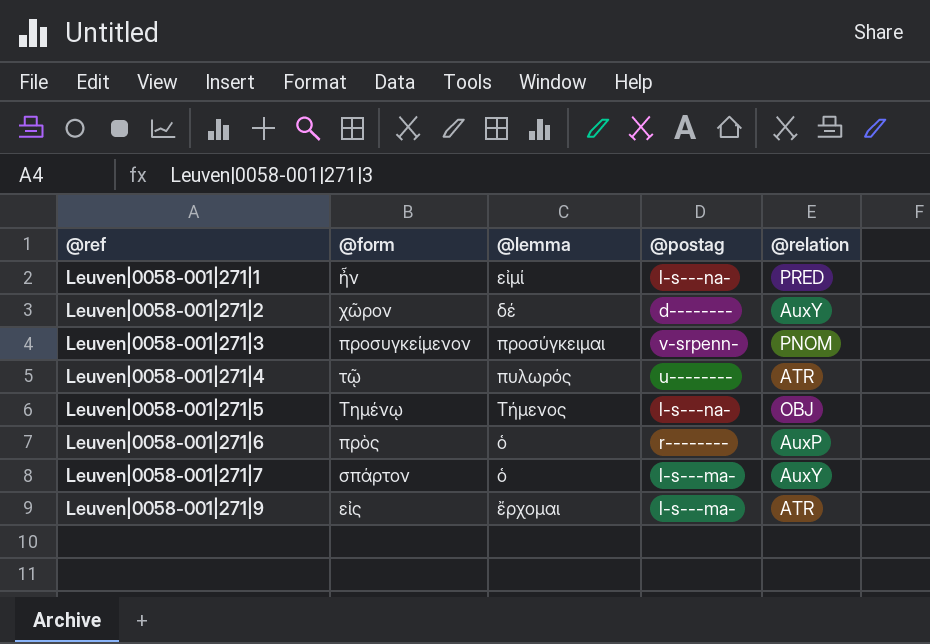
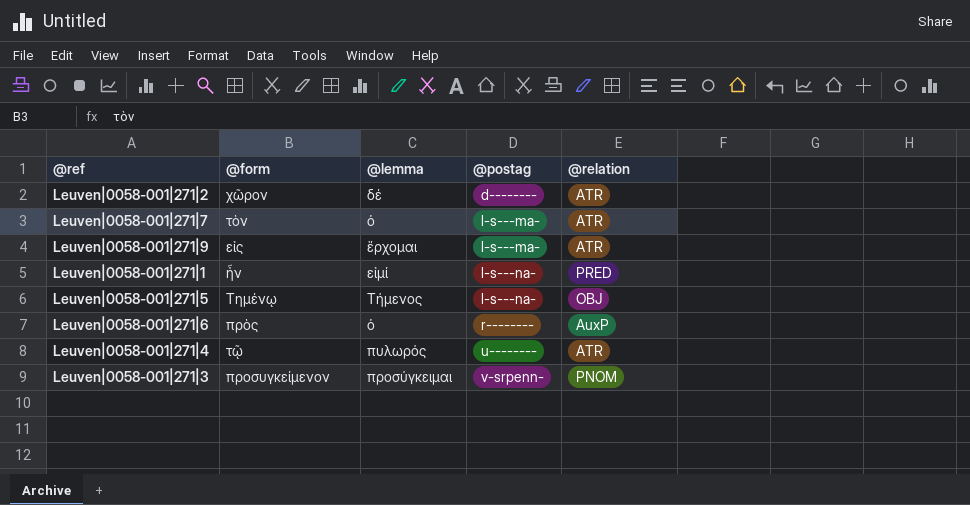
row order: @ref ascending -> @postag ascending
Leuven|0058-001|271|2 | @relation: AuxY -> ATR
Leuven|0058-001|271|7 | @form: σπάρτον -> τὸν
Leuven|0058-001|271|7 | @relation: AuxY -> ATR

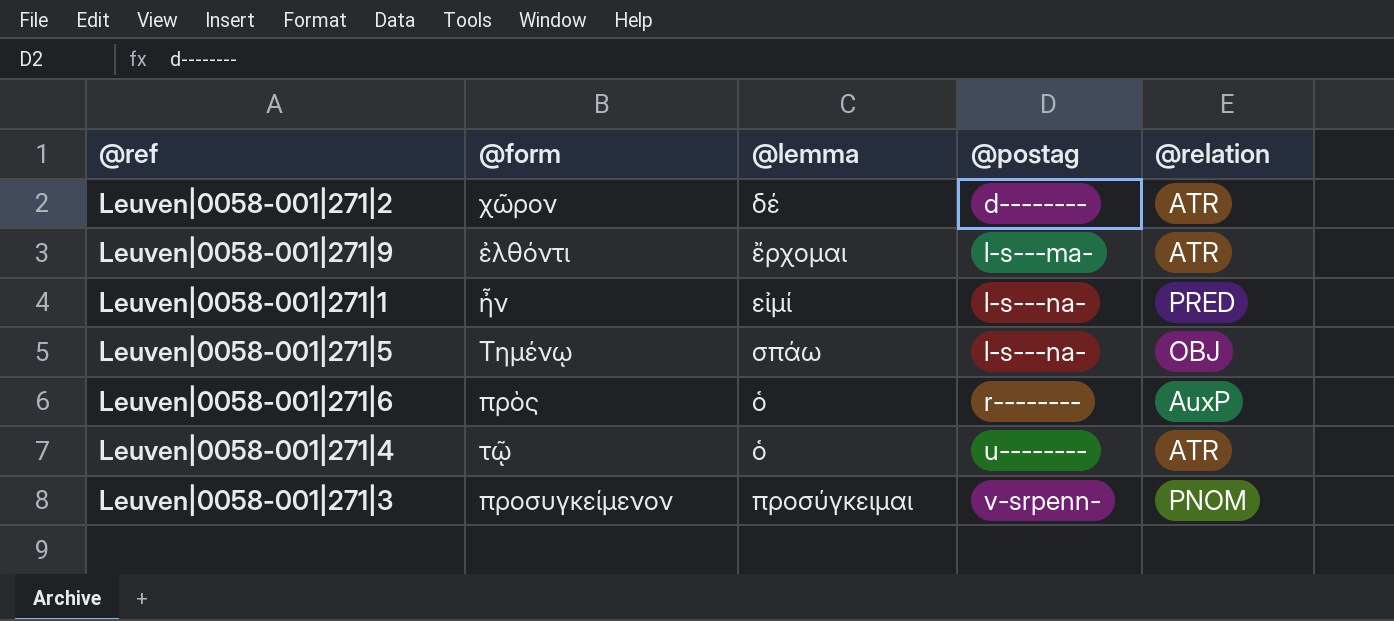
row Leuven|0058-001|271|7: τὸν | ὁ | l-s---ma- | ATR -> none
Leuven|0058-001|271|9 | @form: εἰς -> ἐλθόντι
Leuven|0058-001|271|5 | @lemma: Τήμενος -> σπάω
Leuven|0058-001|271|4 | @lemma: πυλωρός -> ὁ

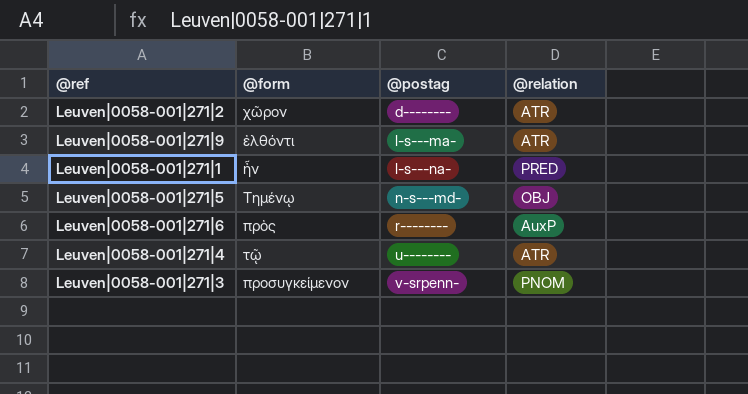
column @lemma | position: 3 -> none
Leuven|0058-001|271|5 | @postag: l-s---na- -> n-s---md-

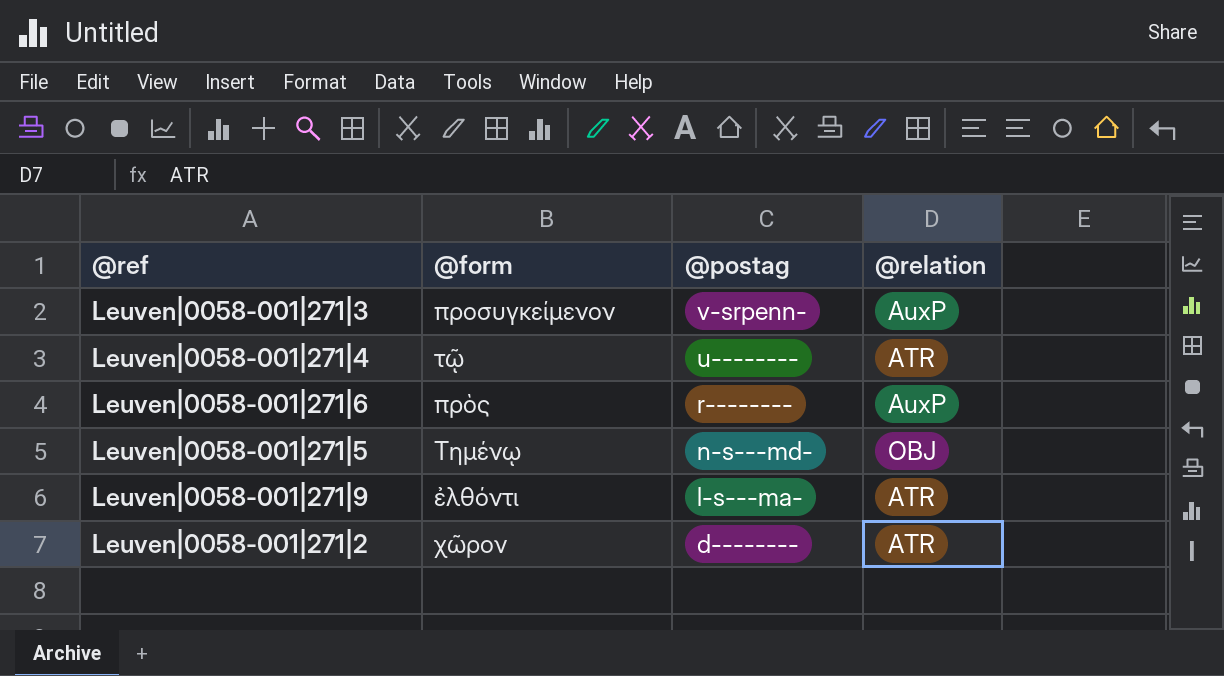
row order: @postag ascending -> @postag descending
row Leuven|0058-001|271|1: ἦν | l-s---na- | PRED -> none
Leuven|0058-001|271|3 | @relation: PNOM -> AuxP

